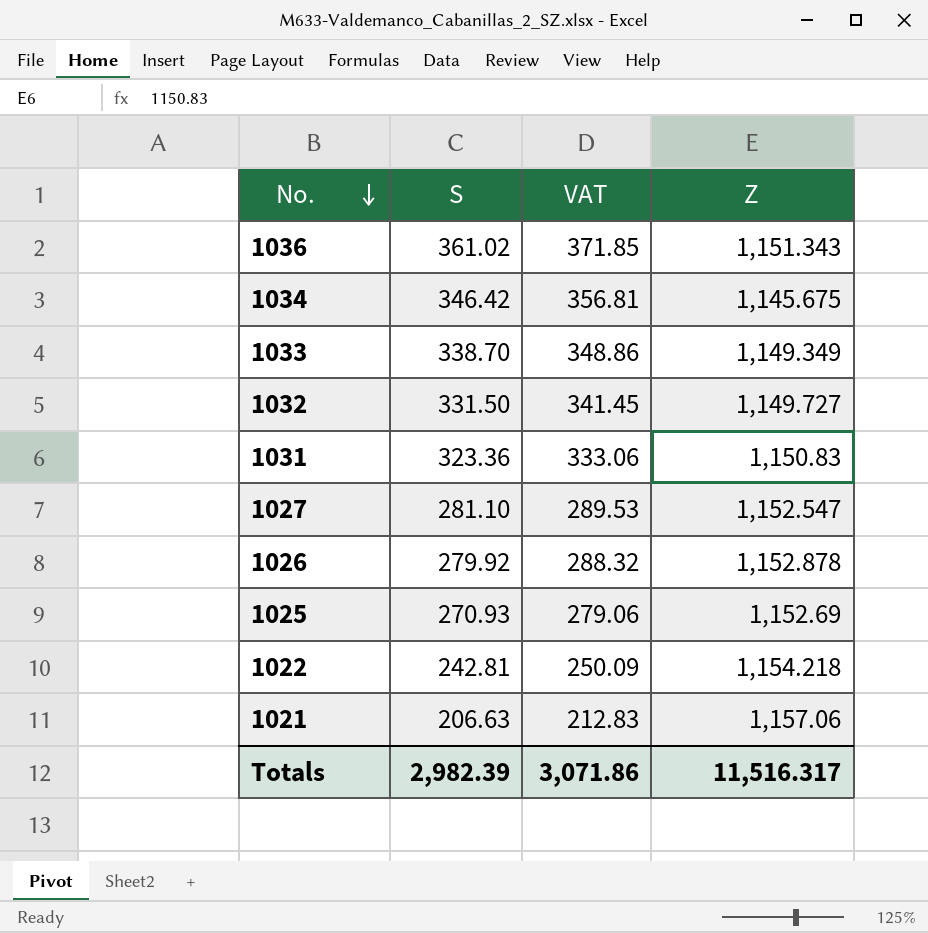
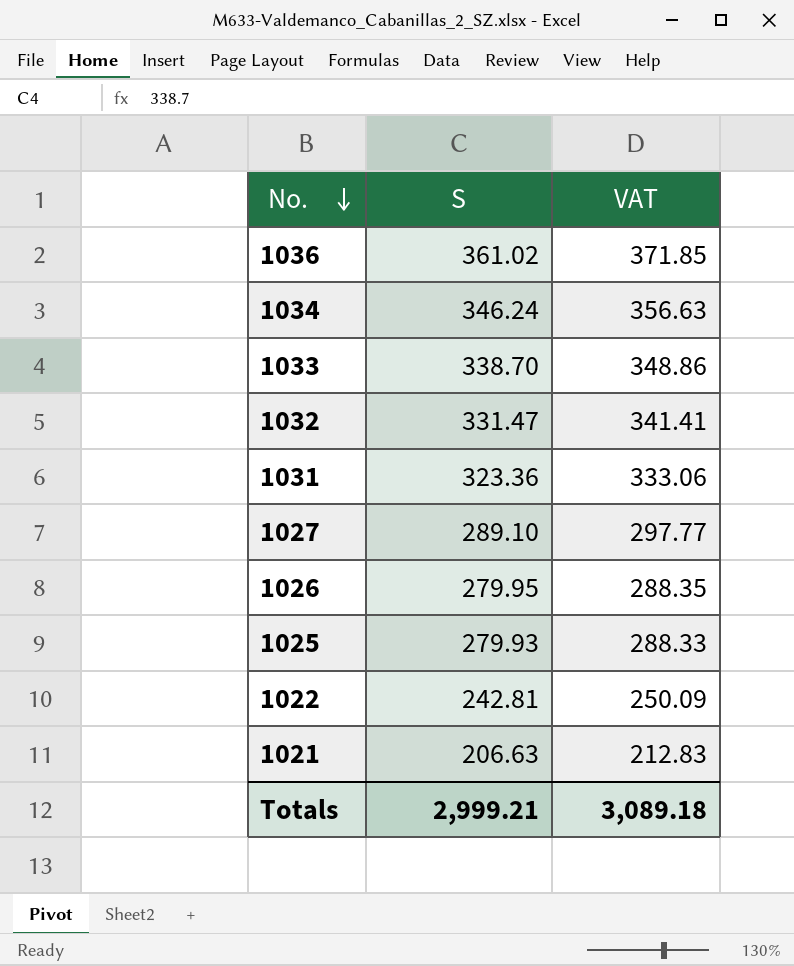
column Z | position: 4 -> none
1034 | S: 346.42 -> 346.24
1034 | VAT: 356.81 -> 356.63
1032 | S: 331.50 -> 331.47
1032 | VAT: 341.45 -> 341.41
1027 | S: 281.10 -> 289.10
1027 | VAT: 289.53 -> 297.77
1026 | S: 279.92 -> 279.95
1026 | VAT: 288.32 -> 288.35
1025 | S: 270.93 -> 279.93
1025 | VAT: 279.06 -> 288.33
Totals | S: 2,982.39 -> 2,999.21
Totals | VAT: 3,071.86 -> 3,089.18

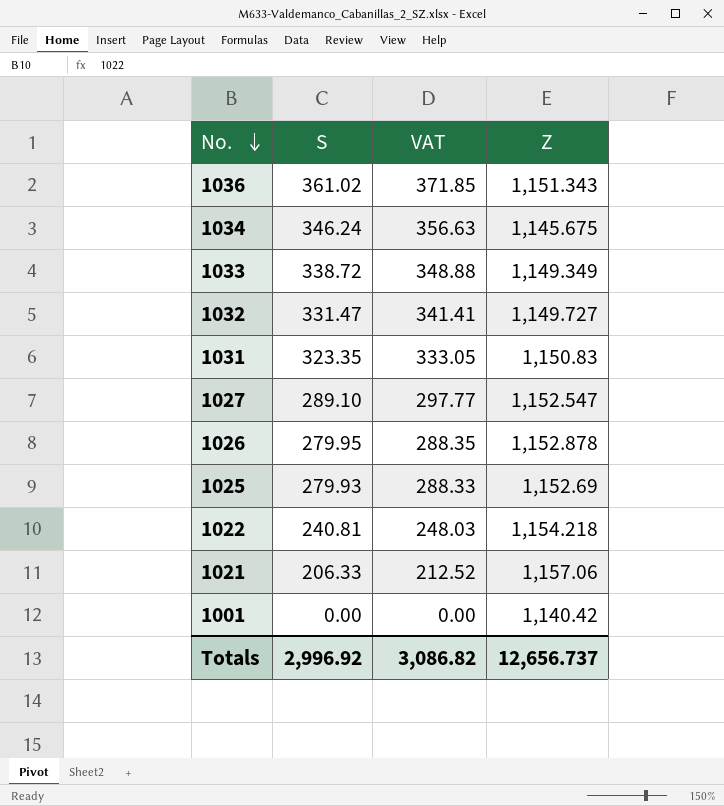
column Z | position: none -> 4
1033 | S: 338.70 -> 338.72
1033 | VAT: 348.86 -> 348.88
1031 | S: 323.36 -> 323.35
1031 | VAT: 333.06 -> 333.05
1022 | S: 242.81 -> 240.81
1022 | VAT: 250.09 -> 248.03
1021 | S: 206.63 -> 206.33
1021 | VAT: 212.83 -> 212.52
row 1001: none -> 0.00 | 0.00 | 1,140.42
Totals | S: 2,999.21 -> 2,996.92
Totals | VAT: 3,089.18 -> 3,086.82

